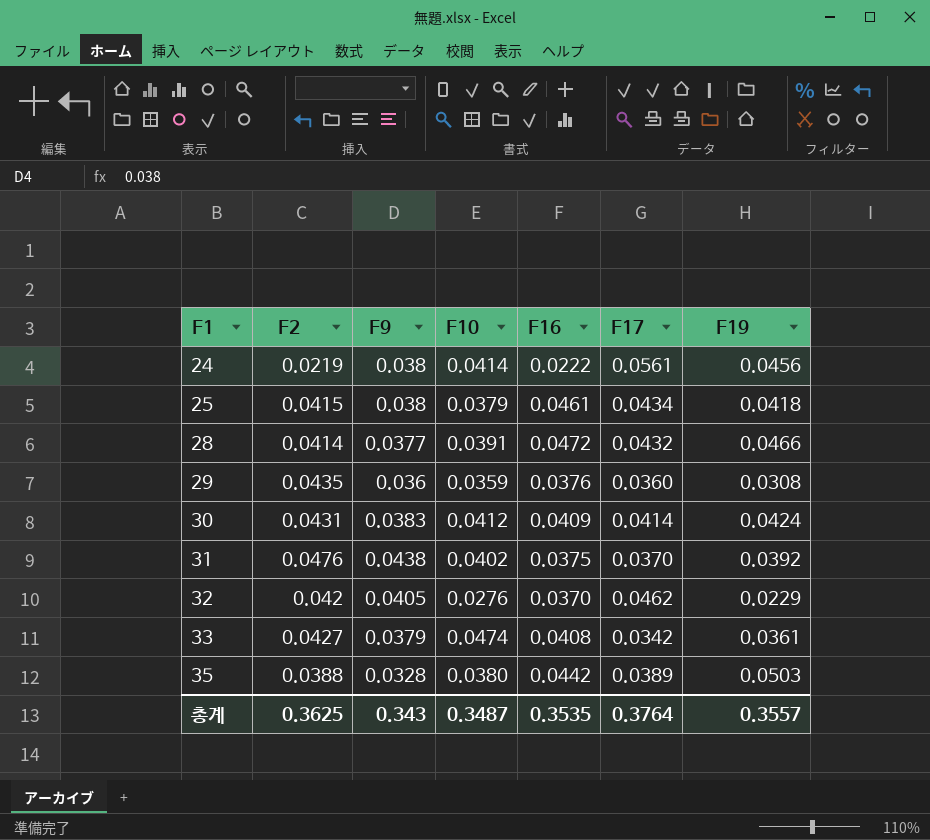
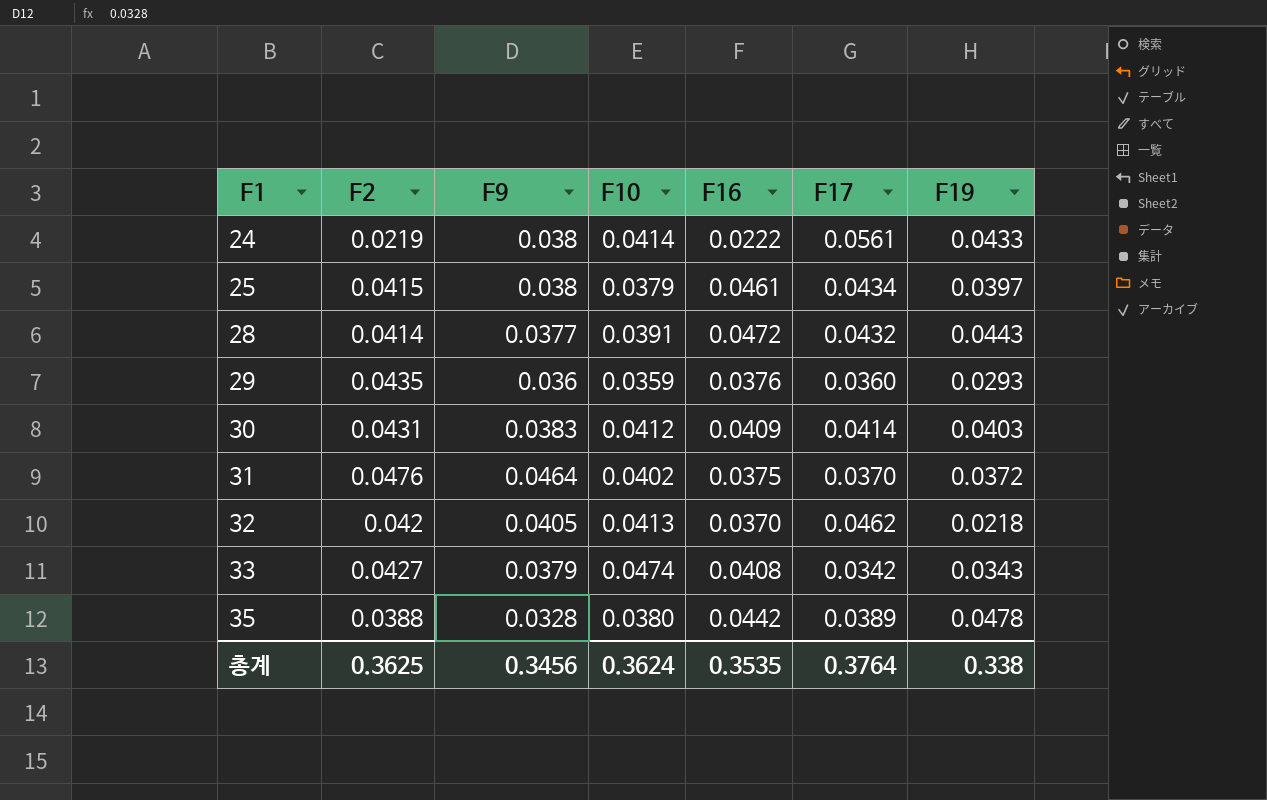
24 | F19: 0.0456 -> 0.0433
25 | F19: 0.0418 -> 0.0397
28 | F19: 0.0466 -> 0.0443
29 | F19: 0.0308 -> 0.0293
30 | F19: 0.0424 -> 0.0403
31 | F9: 0.0438 -> 0.0464
31 | F19: 0.0392 -> 0.0372
32 | F10: 0.0276 -> 0.0413
32 | F19: 0.0229 -> 0.0218
33 | F19: 0.0361 -> 0.0343
35 | F19: 0.0503 -> 0.0478
총계 | F9: 0.343 -> 0.3456
총계 | F10: 0.3487 -> 0.3624
총계 | F19: 0.3557 -> 0.338

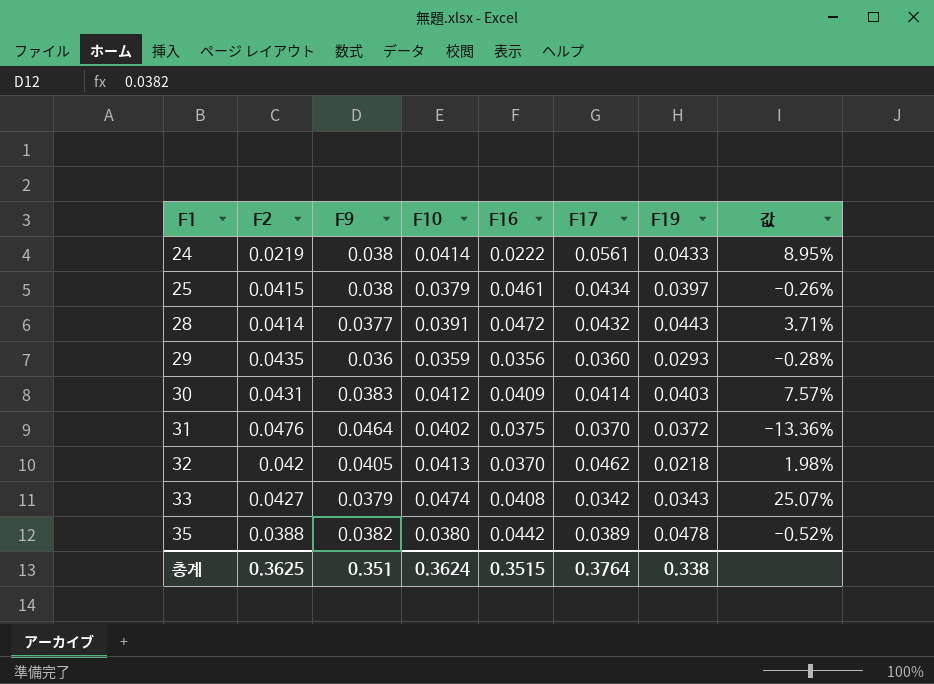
column 값 | formula: none -> ([F10] - [F9]) / [F9]
29 | F16: 0.0376 -> 0.0356
35 | F9: 0.0328 -> 0.0382
총계 | F9: 0.3456 -> 0.351
총계 | F16: 0.3535 -> 0.3515

